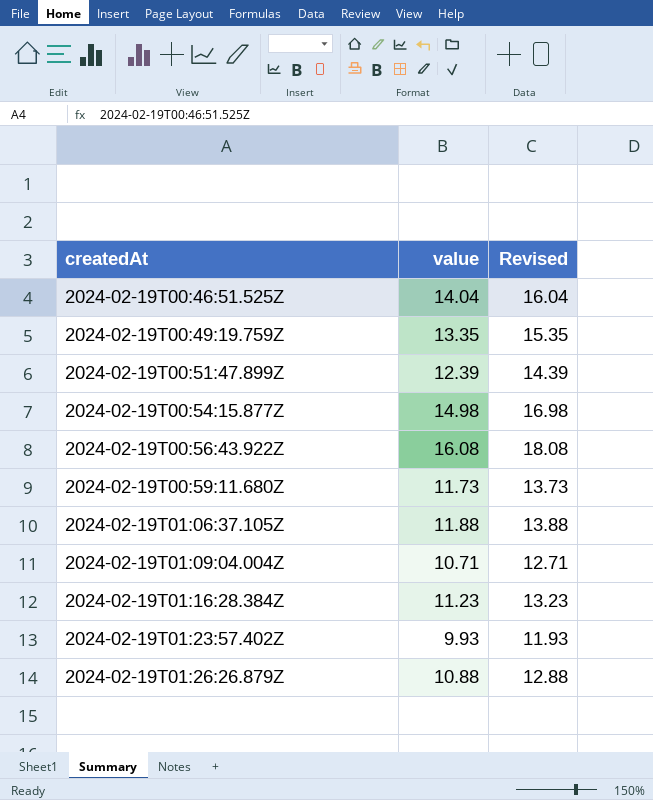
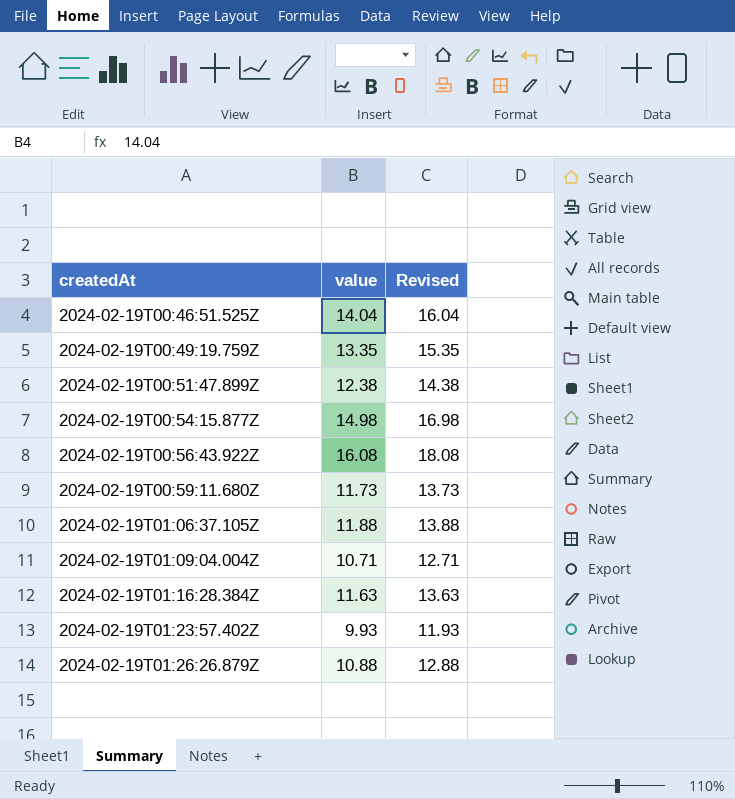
2024-02-19T00:51:47.899Z | value: 12.39 -> 12.38
2024-02-19T00:51:47.899Z | Revised: 14.39 -> 14.38
2024-02-19T01:16:28.384Z | value: 11.23 -> 11.63
2024-02-19T01:16:28.384Z | Revised: 13.23 -> 13.63

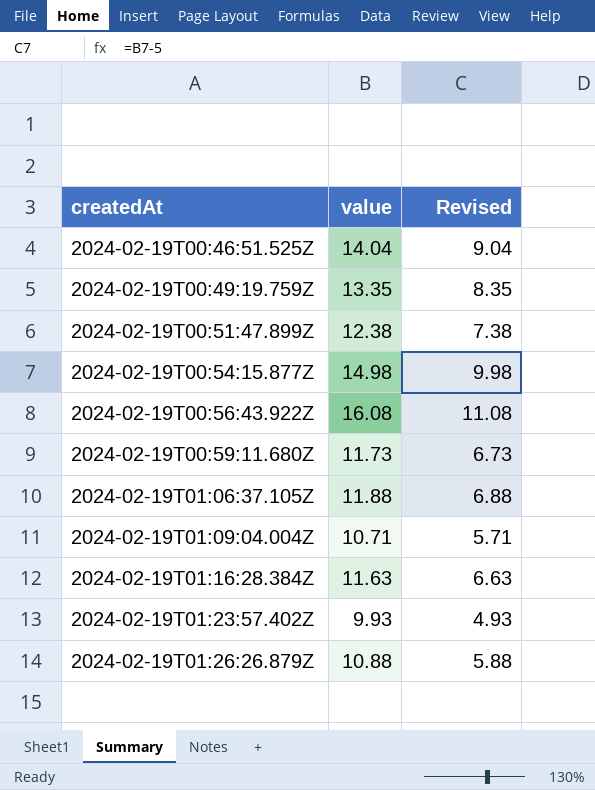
column Revised | formula: [value] + 2 -> [value] - 5

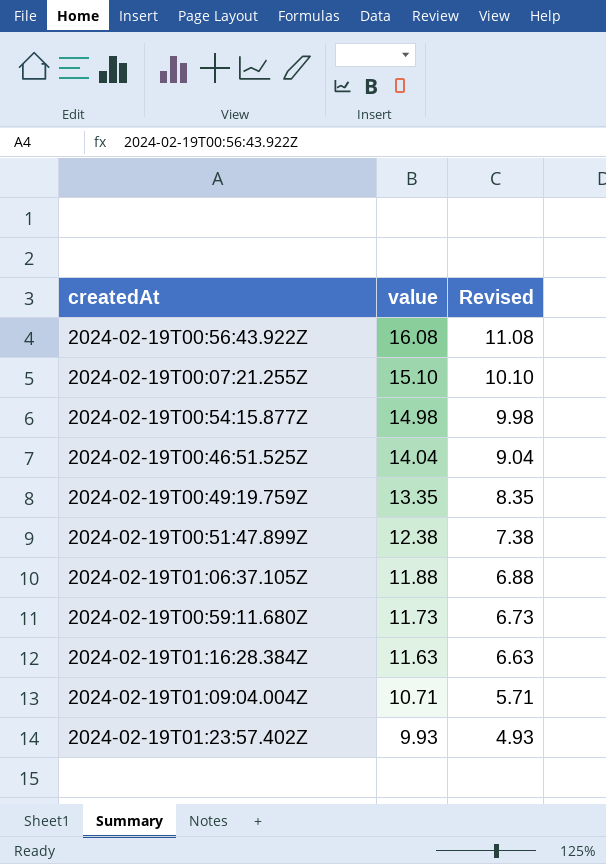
row order: createdAt ascending -> value descending
row 2024-02-19T01:26:26.879Z: 10.88 | 5.88 -> none
row 2024-02-19T00:07:21.255Z: none -> 15.10 | 10.10

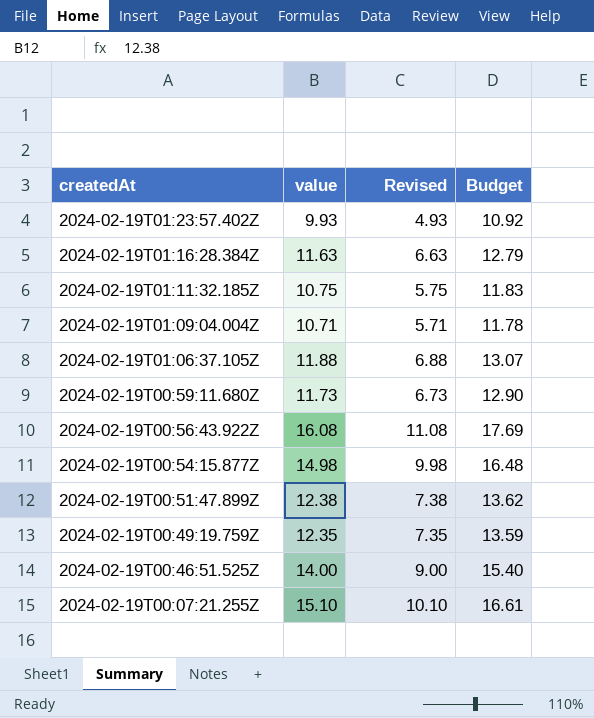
row order: value descending -> createdAt descending
column Budget | formula: none -> [value] * 1.1
row 2024-02-19T01:11:32.185Z: none -> 10.75 | 5.75 | 11.83
2024-02-19T00:49:19.759Z | value: 13.35 -> 12.35
2024-02-19T00:49:19.759Z | Revised: 8.35 -> 7.35
2024-02-19T00:46:51.525Z | value: 14.04 -> 14.00
2024-02-19T00:46:51.525Z | Revised: 9.04 -> 9.00

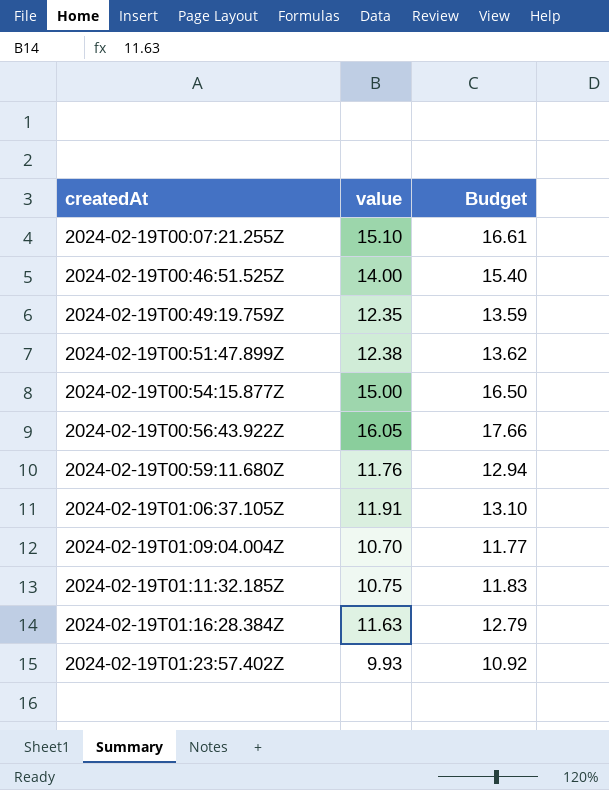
row order: createdAt descending -> createdAt ascending
column Revised | formula: [value] - 5 -> none
2024-02-19T00:54:15.877Z | value: 14.98 -> 15.00
2024-02-19T00:54:15.877Z | Budget: 16.48 -> 16.50
2024-02-19T00:56:43.922Z | value: 16.08 -> 16.05
2024-02-19T00:56:43.922Z | Budget: 17.69 -> 17.66
2024-02-19T00:59:11.680Z | value: 11.73 -> 11.76
2024-02-19T00:59:11.680Z | Budget: 12.90 -> 12.94
2024-02-19T01:06:37.105Z | value: 11.88 -> 11.91
2024-02-19T01:06:37.105Z | Budget: 13.07 -> 13.10
2024-02-19T01:09:04.004Z | value: 10.71 -> 10.70
2024-02-19T01:09:04.004Z | Budget: 11.78 -> 11.77

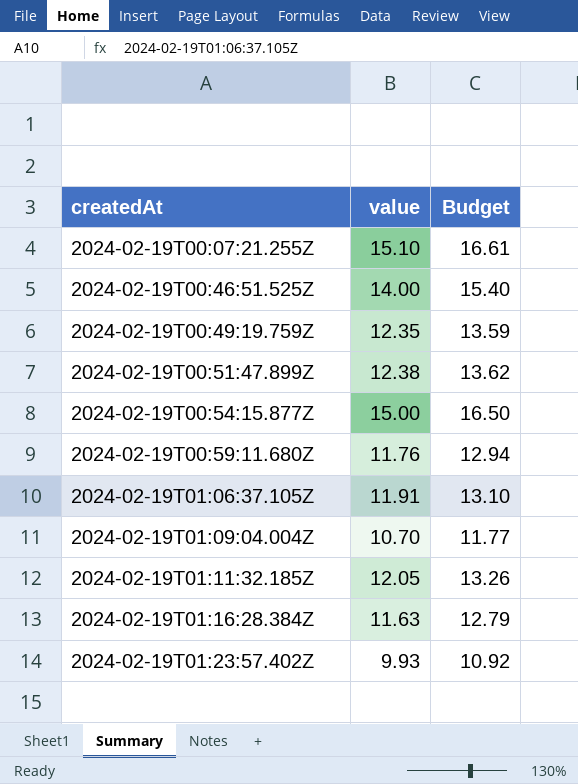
row 2024-02-19T00:56:43.922Z: 16.05 | 17.66 -> none
2024-02-19T01:11:32.185Z | value: 10.75 -> 12.05
2024-02-19T01:11:32.185Z | Budget: 11.83 -> 13.26

